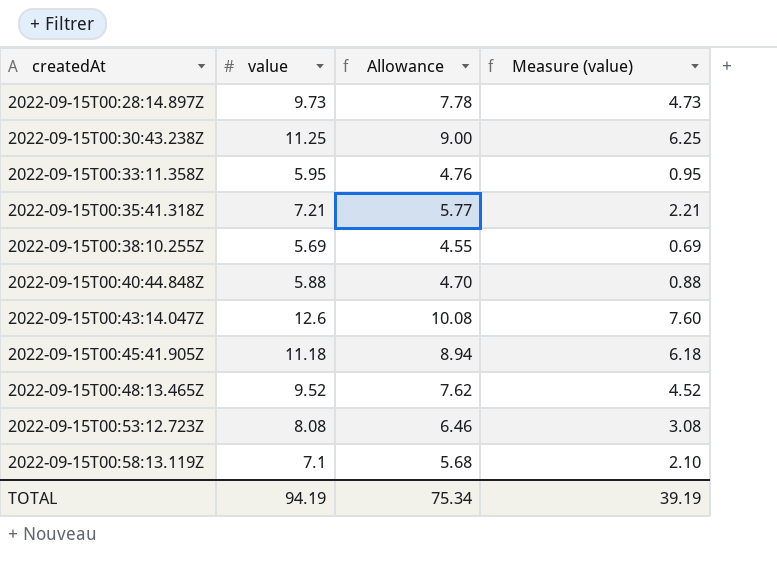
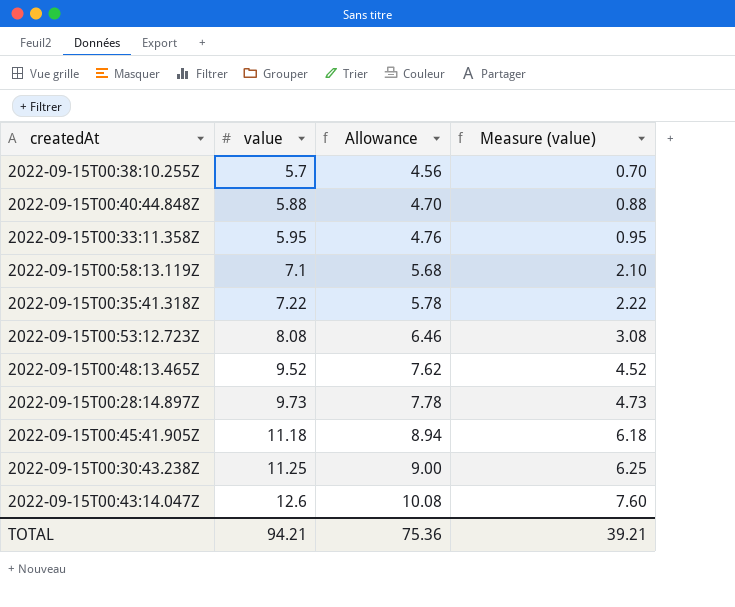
row order: createdAt ascending -> value ascending
2022-09-15T00:38:10.255Z | value: 5.69 -> 5.7
2022-09-15T00:38:10.255Z | Allowance: 4.55 -> 4.56
2022-09-15T00:38:10.255Z | Measure (value): 0.69 -> 0.70
2022-09-15T00:35:41.318Z | value: 7.21 -> 7.22
2022-09-15T00:35:41.318Z | Allowance: 5.77 -> 5.78
2022-09-15T00:35:41.318Z | Measure (value): 2.21 -> 2.22
TOTAL | value: 94.19 -> 94.21
TOTAL | Allowance: 75.34 -> 75.36
TOTAL | Measure (value): 39.19 -> 39.21

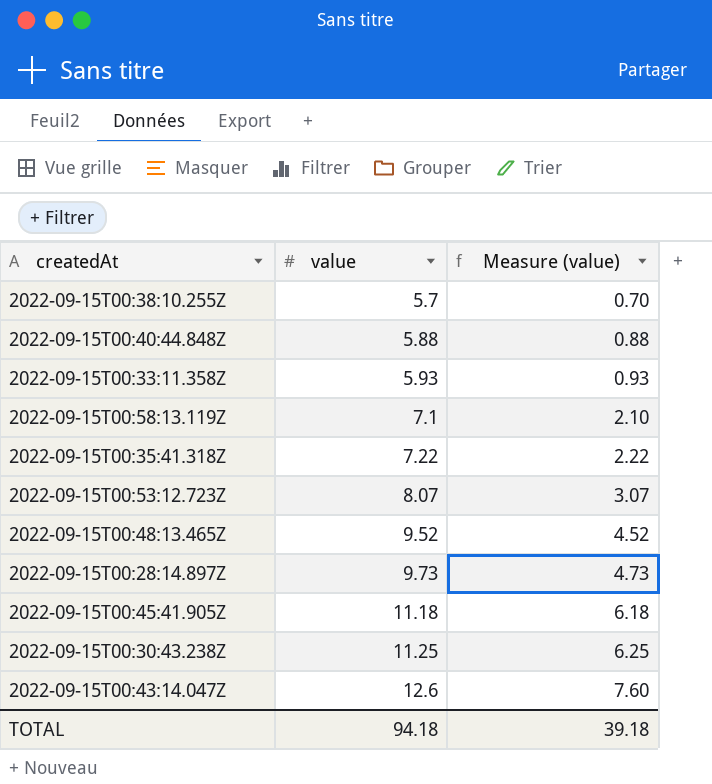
column Allowance | formula: [value] * 0.8 -> none
2022-09-15T00:33:11.358Z | value: 5.95 -> 5.93
2022-09-15T00:33:11.358Z | Measure (value): 0.95 -> 0.93
2022-09-15T00:53:12.723Z | value: 8.08 -> 8.07
2022-09-15T00:53:12.723Z | Measure (value): 3.08 -> 3.07
TOTAL | value: 94.21 -> 94.18
TOTAL | Measure (value): 39.21 -> 39.18

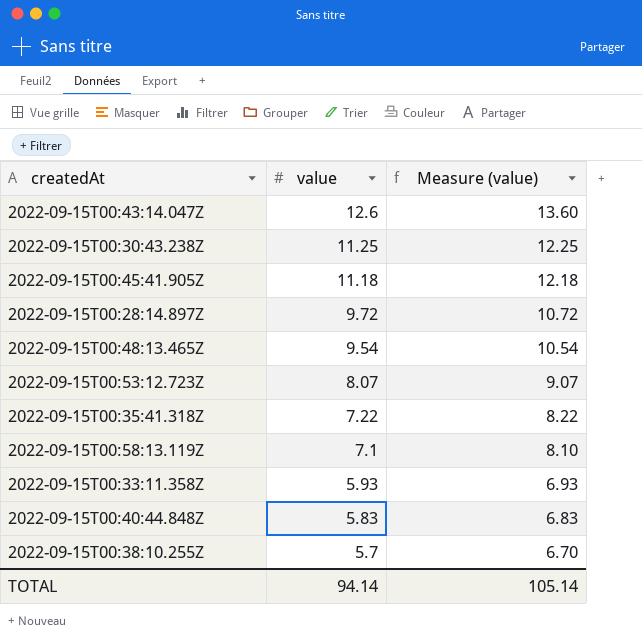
row order: value ascending -> value descending
column Measure (value) | formula: [value] - 5 -> [value] + 1
2022-09-15T00:28:14.897Z | value: 9.73 -> 9.72
2022-09-15T00:48:13.465Z | value: 9.52 -> 9.54
2022-09-15T00:40:44.848Z | value: 5.88 -> 5.83
TOTAL | value: 94.18 -> 94.14
TOTAL | Measure (value): 39.18 -> 105.14

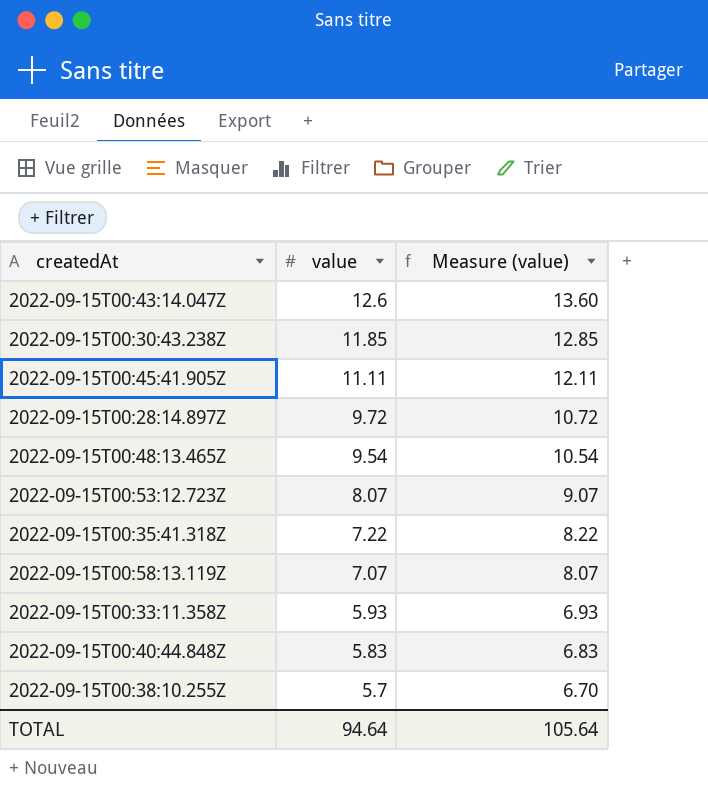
2022-09-15T00:30:43.238Z | value: 11.25 -> 11.85
2022-09-15T00:30:43.238Z | Measure (value): 12.25 -> 12.85
2022-09-15T00:45:41.905Z | value: 11.18 -> 11.11
2022-09-15T00:45:41.905Z | Measure (value): 12.18 -> 12.11
2022-09-15T00:58:13.119Z | value: 7.1 -> 7.07
2022-09-15T00:58:13.119Z | Measure (value): 8.10 -> 8.07
TOTAL | value: 94.14 -> 94.64
TOTAL | Measure (value): 105.14 -> 105.64

